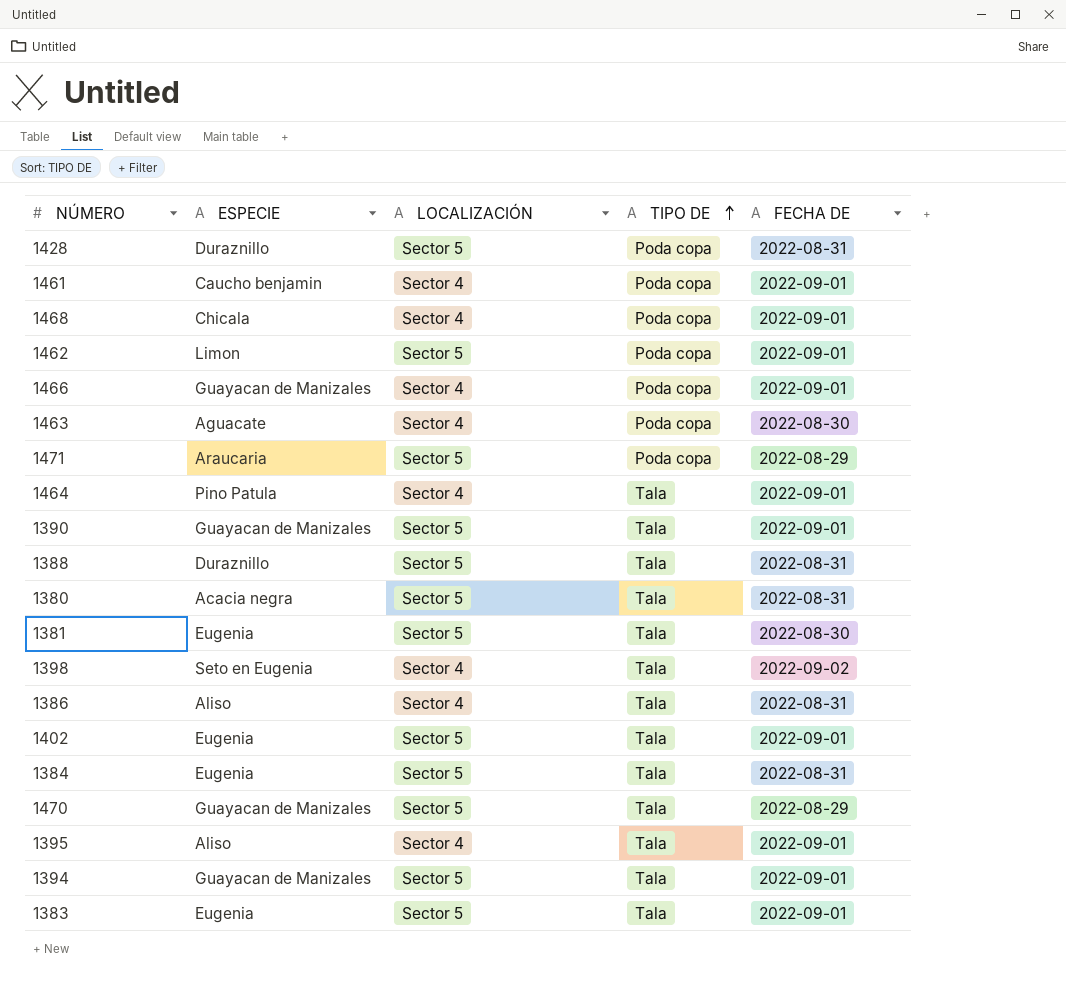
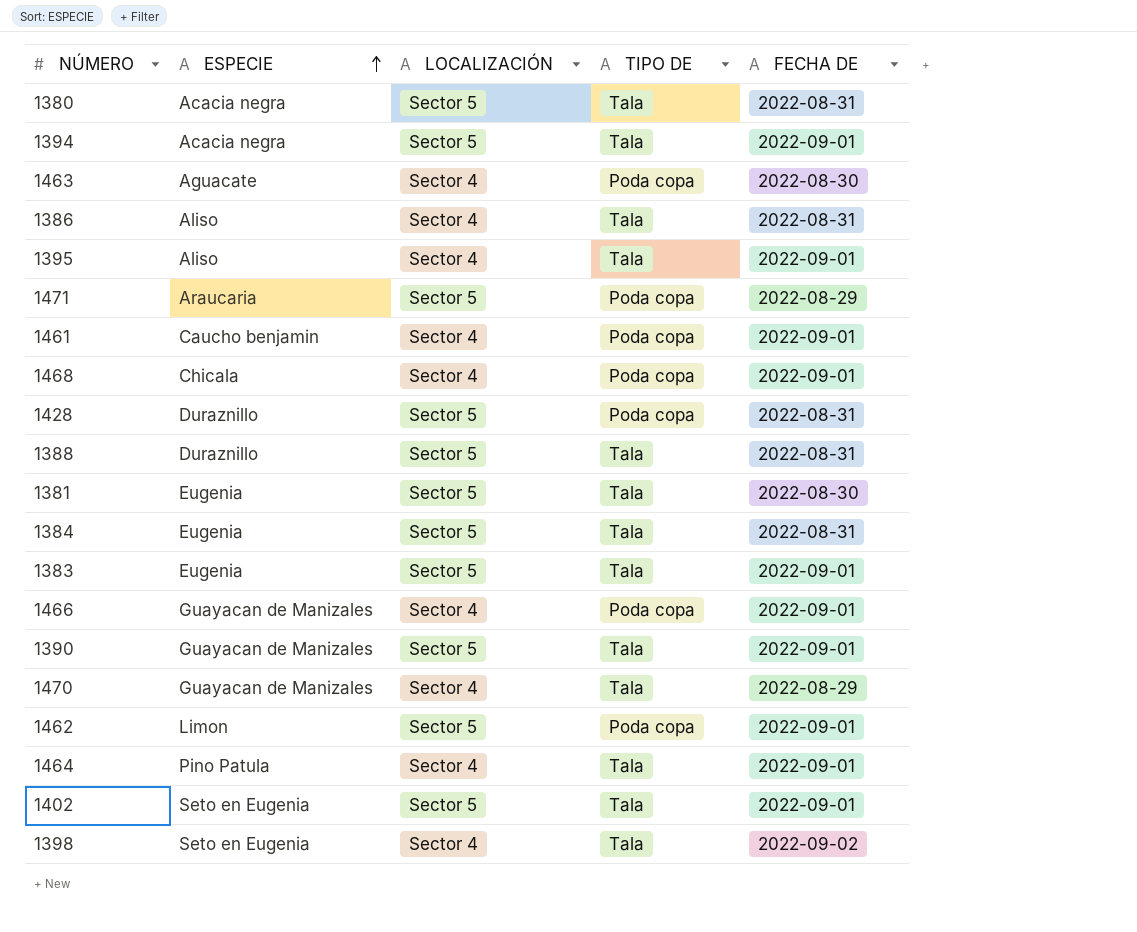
row order: TIPO DE ascending -> ESPECIE ascending
1394 | ESPECIE: Guayacan de Manizales -> Acacia negra
1470 | LOCALIZACIÓN: Sector 5 -> Sector 4
1402 | ESPECIE: Eugenia -> Seto en Eugenia

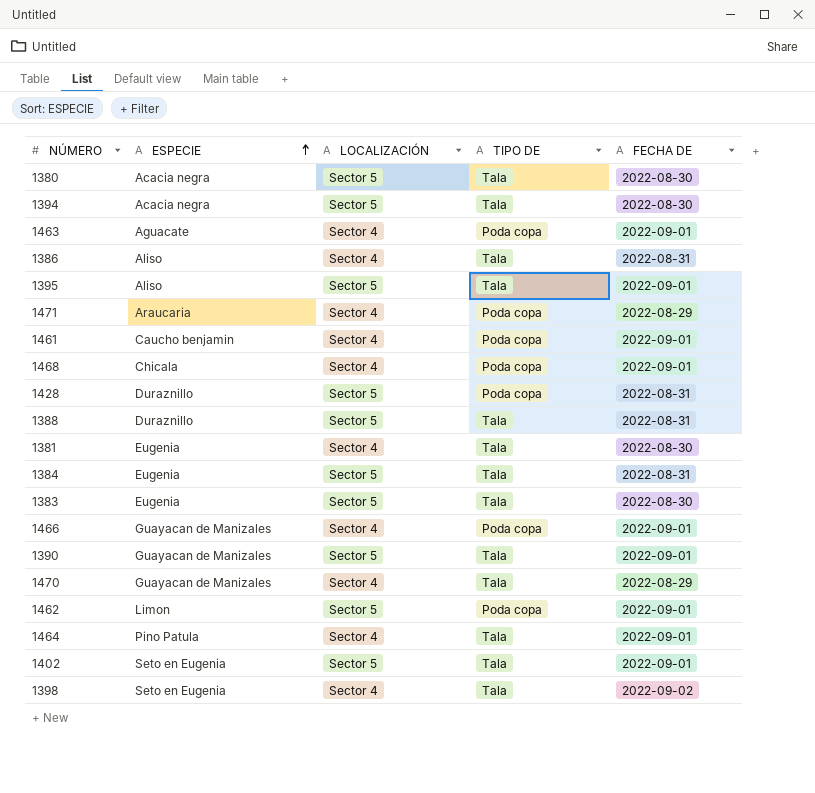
1380 | FECHA DE: 2022-08-31 -> 2022-08-30
1394 | FECHA DE: 2022-09-01 -> 2022-08-30
1463 | FECHA DE: 2022-08-30 -> 2022-09-01
1395 | LOCALIZACIÓN: Sector 4 -> Sector 5
1471 | LOCALIZACIÓN: Sector 5 -> Sector 4
1381 | LOCALIZACIÓN: Sector 5 -> Sector 4
1383 | FECHA DE: 2022-09-01 -> 2022-08-30

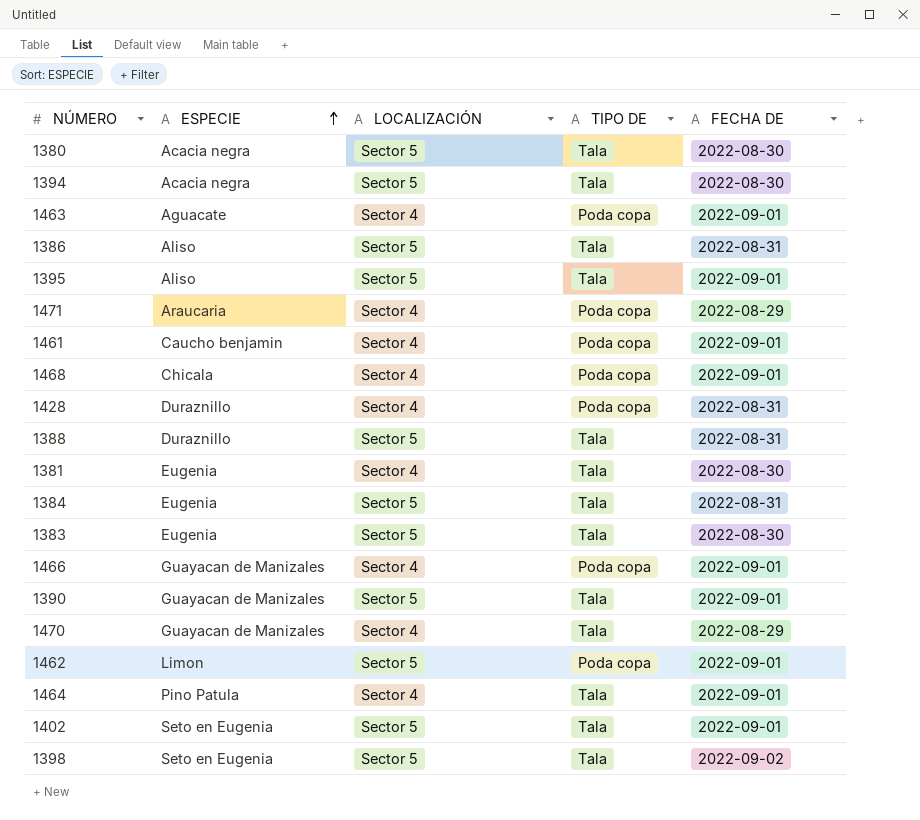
1386 | LOCALIZACIÓN: Sector 4 -> Sector 5
1428 | LOCALIZACIÓN: Sector 5 -> Sector 4
1398 | LOCALIZACIÓN: Sector 4 -> Sector 5

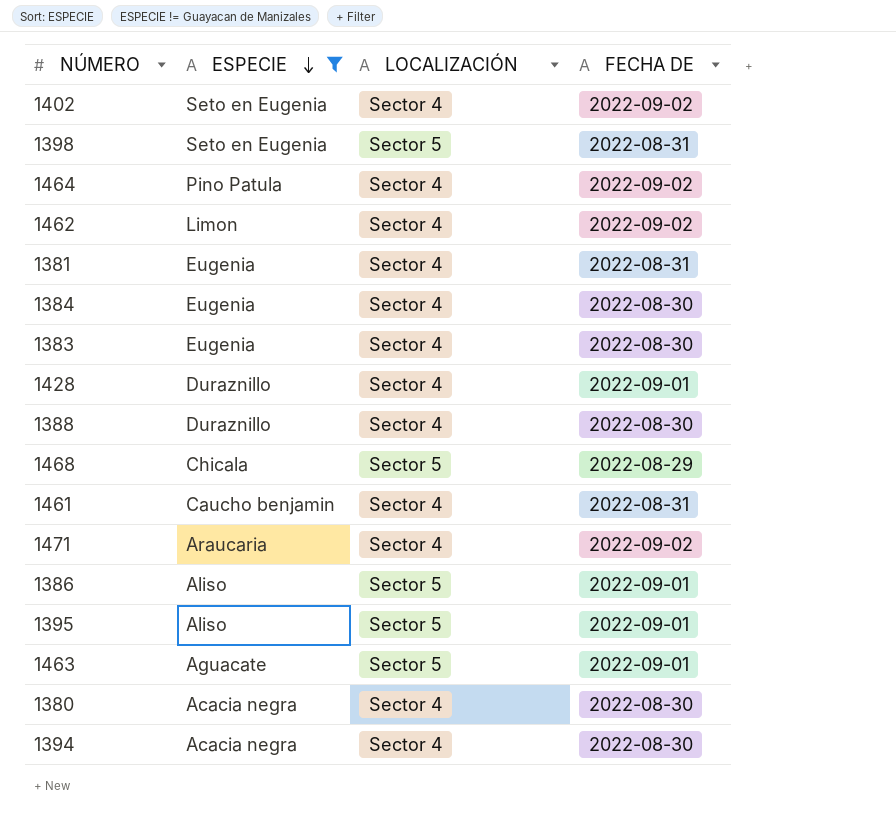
filter: none -> ESPECIE != Guayacan de Manizales
row order: ESPECIE ascending -> ESPECIE descending
column TIPO DE | position: 4 -> none
1402 | LOCALIZACIÓN: Sector 5 -> Sector 4
1402 | FECHA DE: 2022-09-01 -> 2022-09-02
1398 | FECHA DE: 2022-09-02 -> 2022-08-31
1464 | FECHA DE: 2022-09-01 -> 2022-09-02
1462 | LOCALIZACIÓN: Sector 5 -> Sector 4
1462 | FECHA DE: 2022-09-01 -> 2022-09-02
1381 | FECHA DE: 2022-08-30 -> 2022-08-31
1384 | LOCALIZACIÓN: Sector 5 -> Sector 4
1384 | FECHA DE: 2022-08-31 -> 2022-08-30
1383 | LOCALIZACIÓN: Sector 5 -> Sector 4
1428 | FECHA DE: 2022-08-31 -> 2022-09-01
1388 | LOCALIZACIÓN: Sector 5 -> Sector 4
1388 | FECHA DE: 2022-08-31 -> 2022-08-30
1468 | LOCALIZACIÓN: Sector 4 -> Sector 5
1468 | FECHA DE: 2022-09-01 -> 2022-08-29
1461 | FECHA DE: 2022-09-01 -> 2022-08-31
1471 | FECHA DE: 2022-08-29 -> 2022-09-02
1386 | FECHA DE: 2022-08-31 -> 2022-09-01
1463 | LOCALIZACIÓN: Sector 4 -> Sector 5
1380 | LOCALIZACIÓN: Sector 5 -> Sector 4
1394 | LOCALIZACIÓN: Sector 5 -> Sector 4

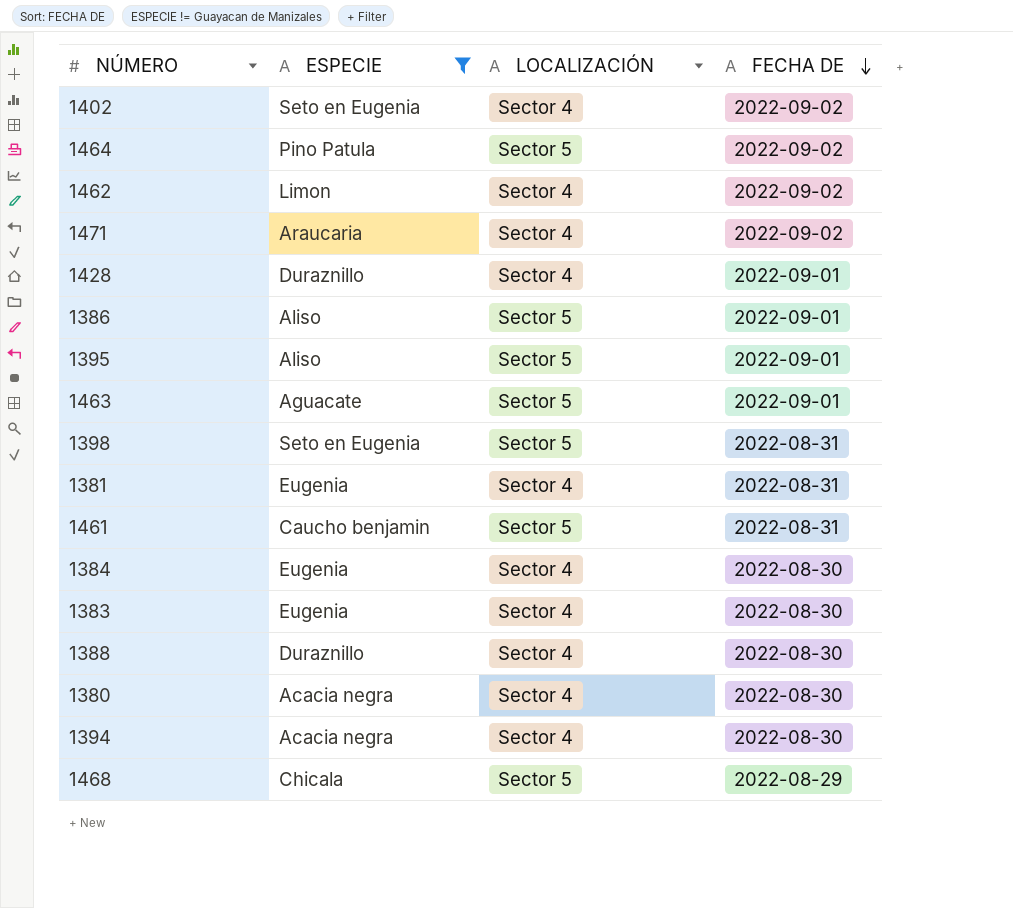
row order: ESPECIE descending -> FECHA DE descending
1464 | LOCALIZACIÓN: Sector 4 -> Sector 5
1461 | LOCALIZACIÓN: Sector 4 -> Sector 5

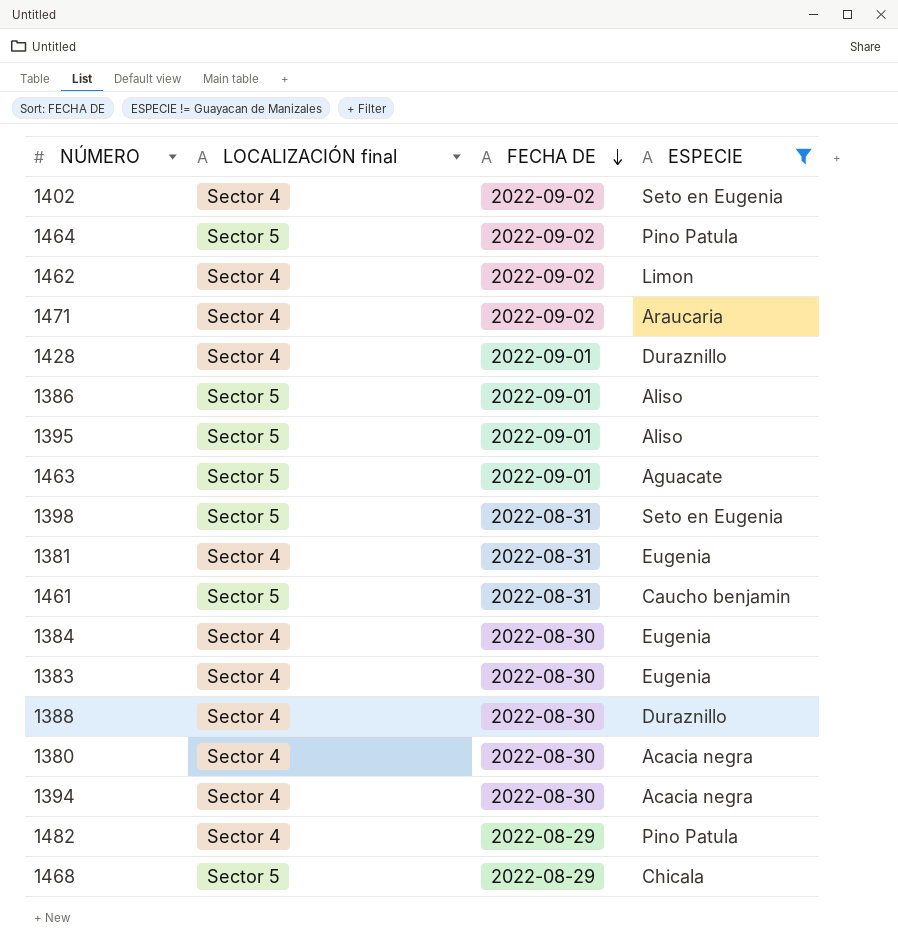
column name: LOCALIZACIÓN -> LOCALIZACIÓN final
column ESPECIE | position: 2 -> 4
row 1482: none -> Sector 4 | 2022-08-29 | Pino Patula

